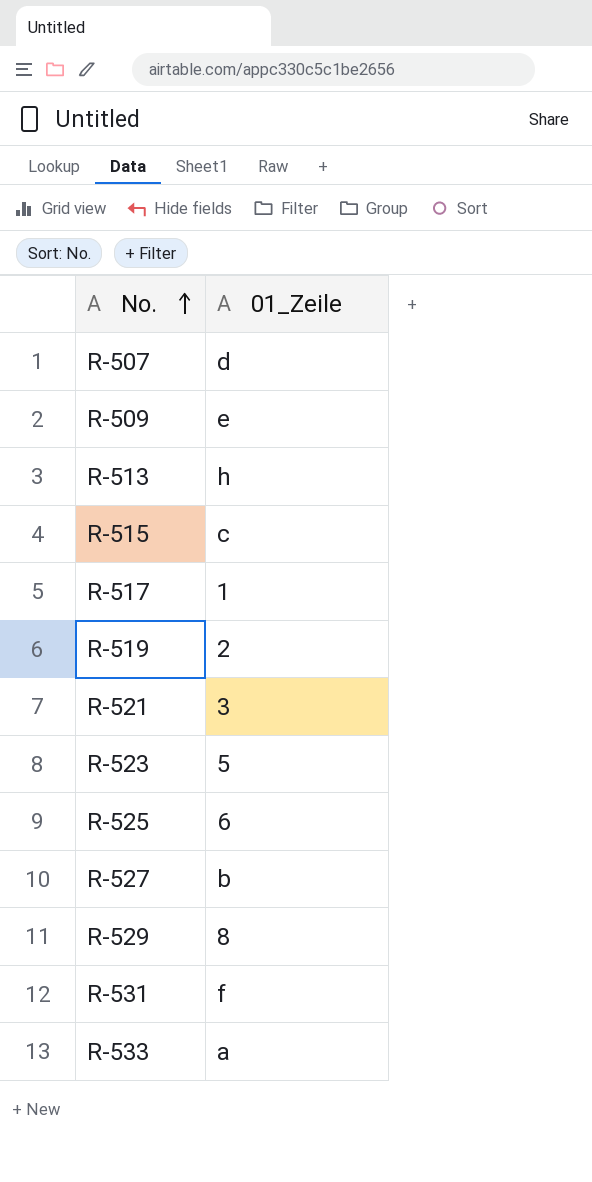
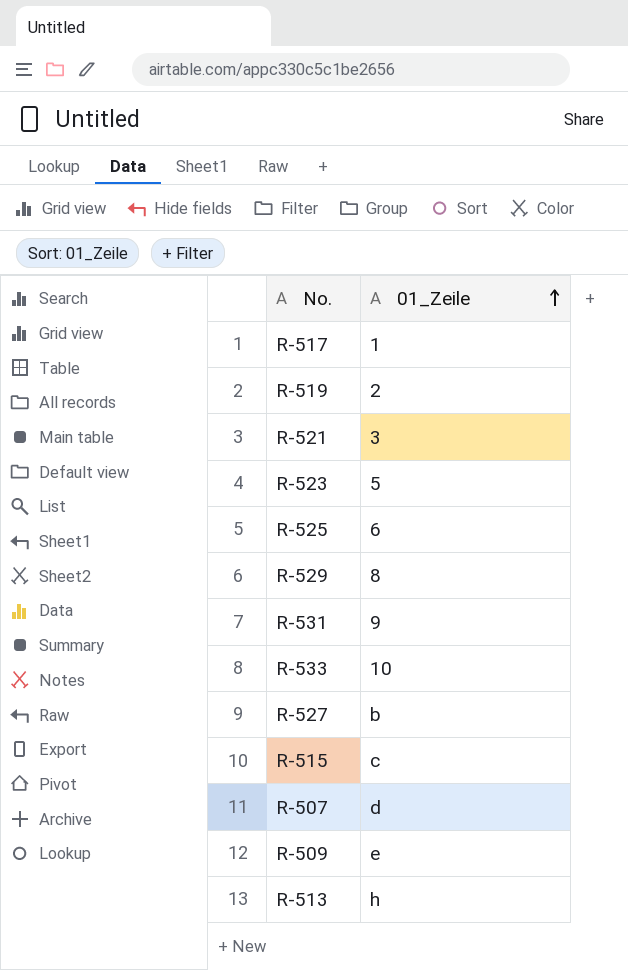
row order: No. ascending -> 01_Zeile ascending
R-531 | 01_Zeile: f -> 9
R-533 | 01_Zeile: a -> 10

